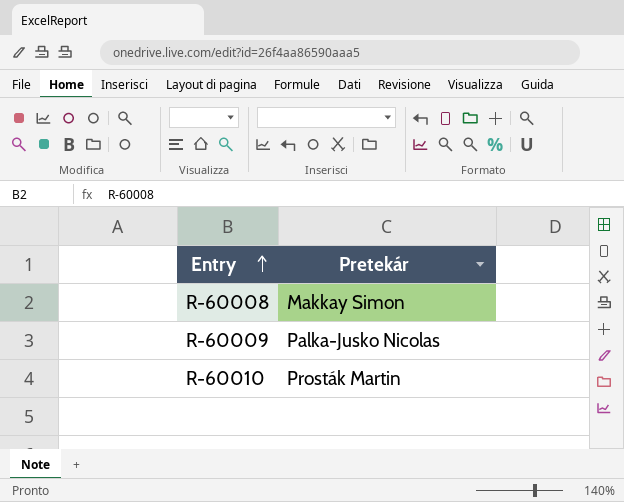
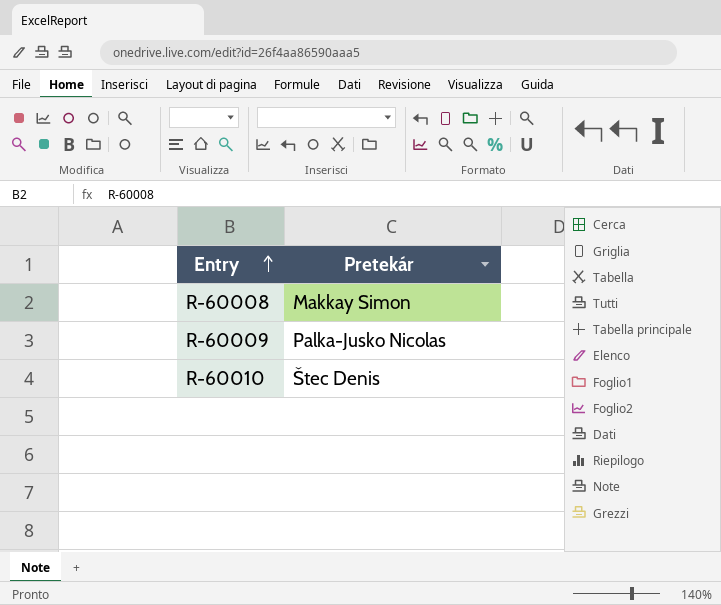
R-60010 | Pretekár: Prosták Martin -> Štec Denis

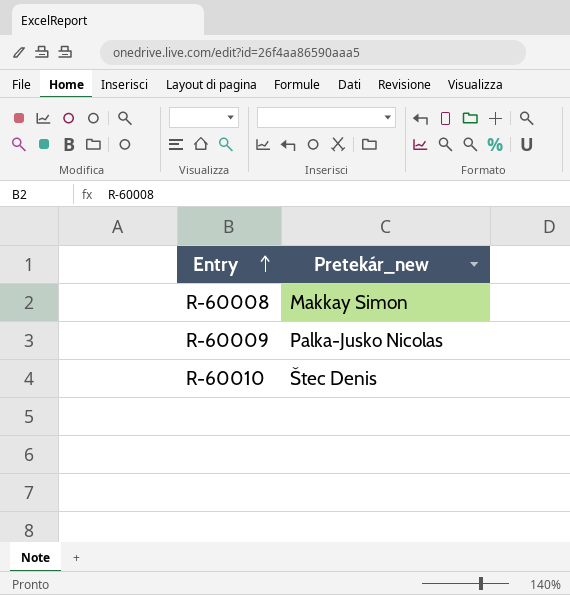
column name: Pretekár -> Pretekár_new

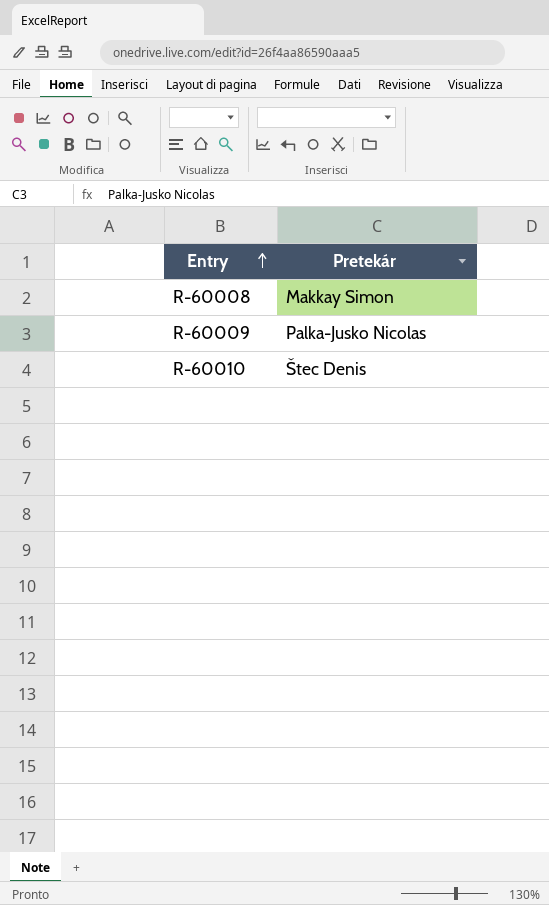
column name: Pretekár_new -> Pretekár

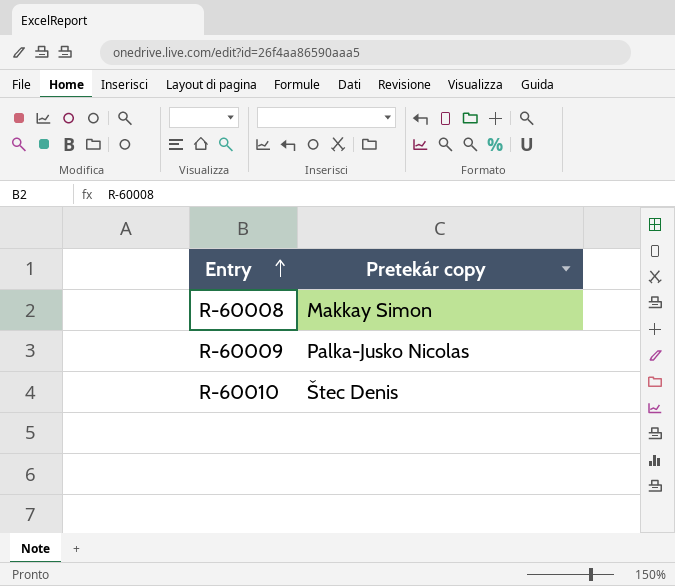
column name: Pretekár -> Pretekár copy

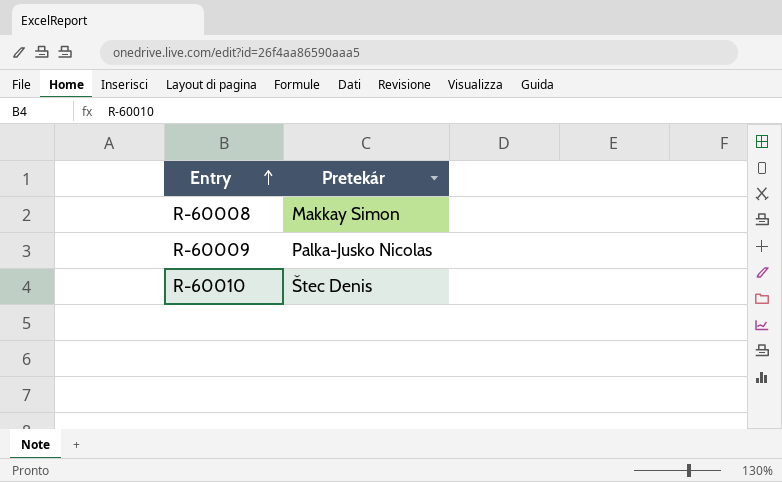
column name: Pretekár copy -> Pretekár

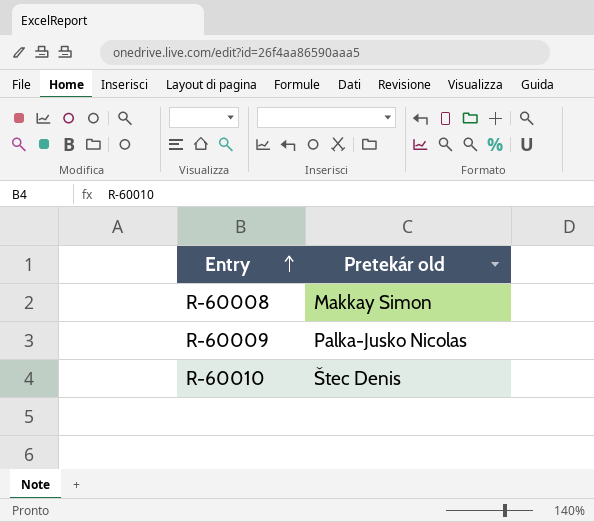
column name: Pretekár -> Pretekár old

